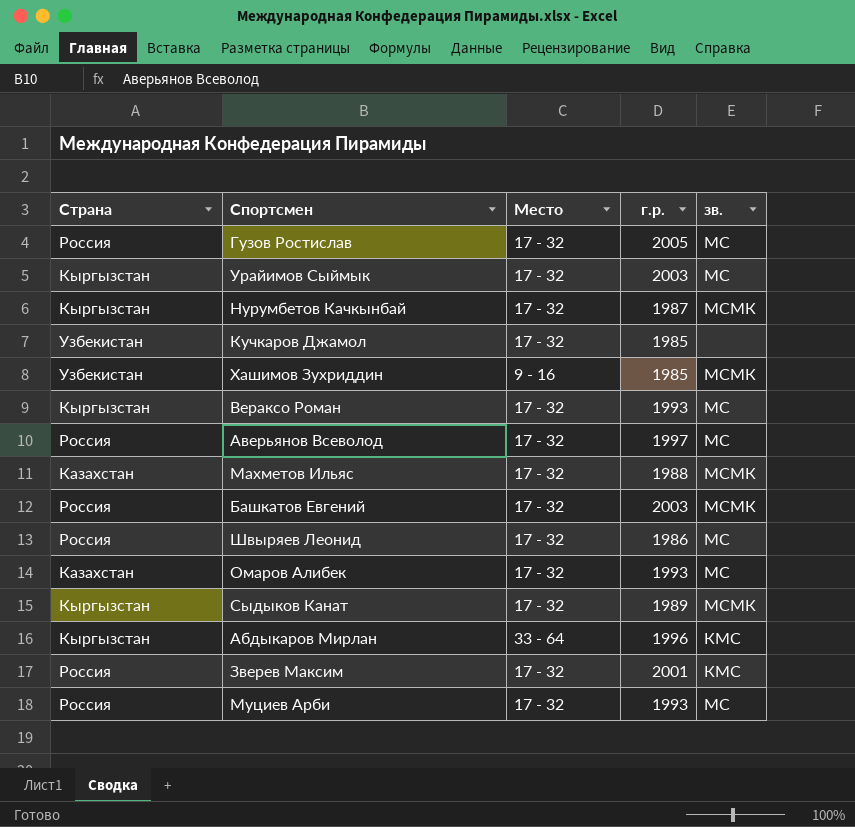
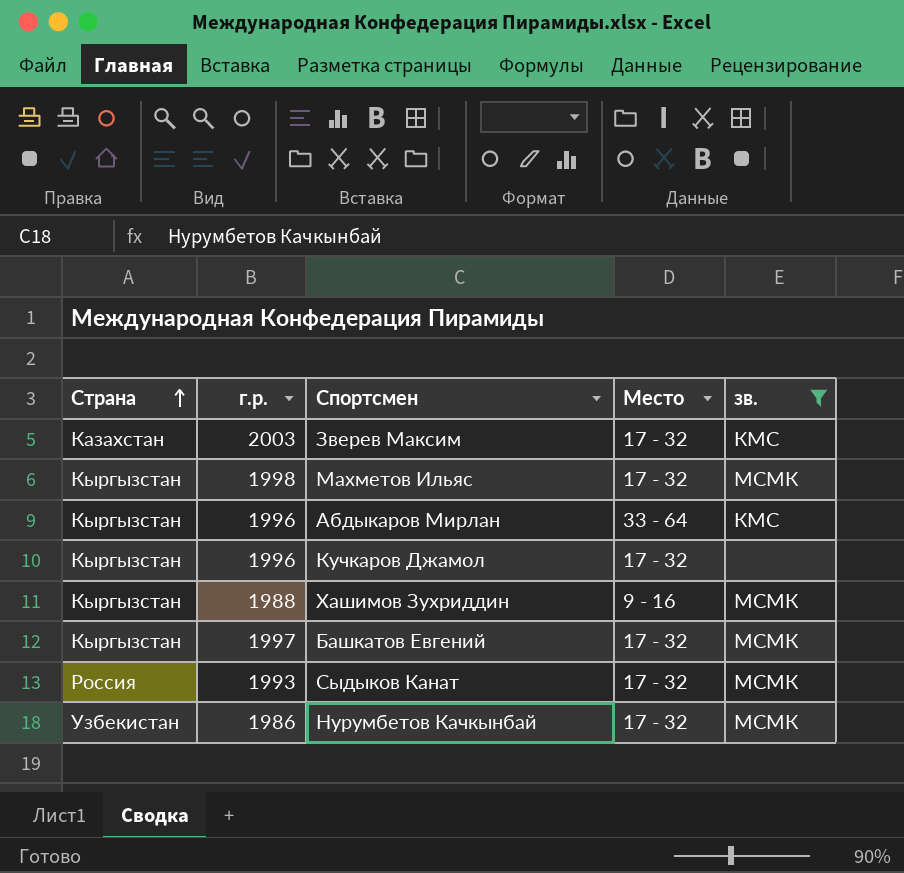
filter: none -> зв. != МС
row order: none -> Страна ascending
column г.р. | position: 4 -> 2
Зверев Максим | Страна: Россия -> Казахстан
Зверев Максим | г.р.: 2001 -> 2003
Махметов Ильяс | Страна: Казахстан -> Кыргызстан
Махметов Ильяс | г.р.: 1988 -> 1998
Кучкаров Джамол | Страна: Узбекистан -> Кыргызстан
Кучкаров Джамол | г.р.: 1985 -> 1996
Хашимов Зухриддин | Страна: Узбекистан -> Кыргызстан
Хашимов Зухриддин | г.р.: 1985 -> 1988
Башкатов Евгений | Страна: Россия -> Кыргызстан
Башкатов Евгений | г.р.: 2003 -> 1997
Сыдыков Канат | Страна: Кыргызстан -> Россия
Сыдыков Канат | г.р.: 1989 -> 1993
Нурумбетов Качкынбай | Страна: Кыргызстан -> Узбекистан
Нурумбетов Качкынбай | г.р.: 1987 -> 1986

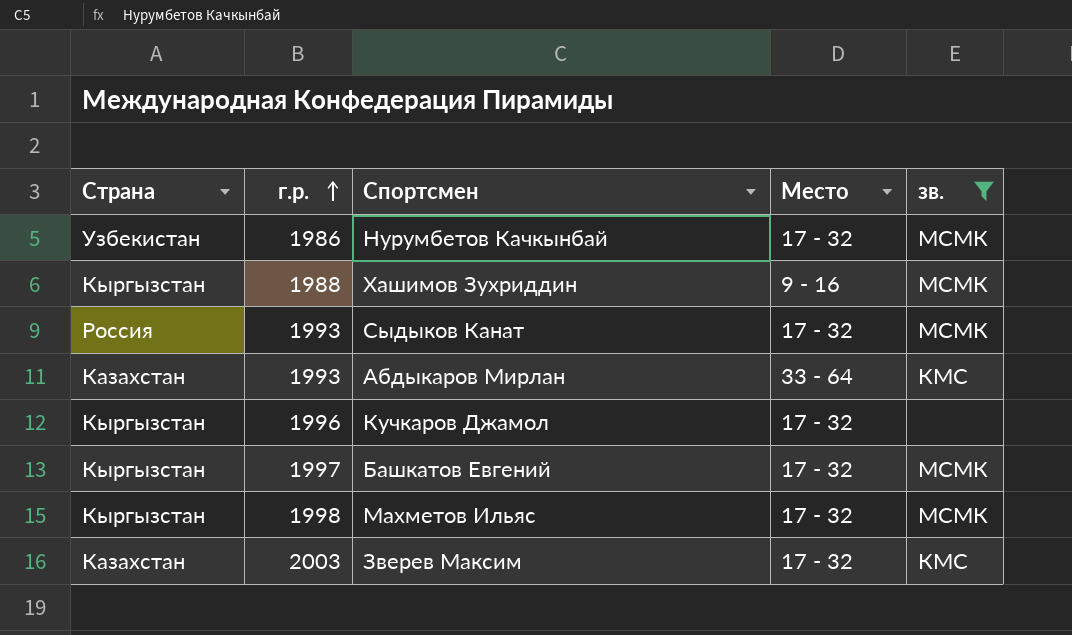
row order: Страна ascending -> г.р. ascending
Абдыкаров Мирлан | Страна: Кыргызстан -> Казахстан
Абдыкаров Мирлан | г.р.: 1996 -> 1993

